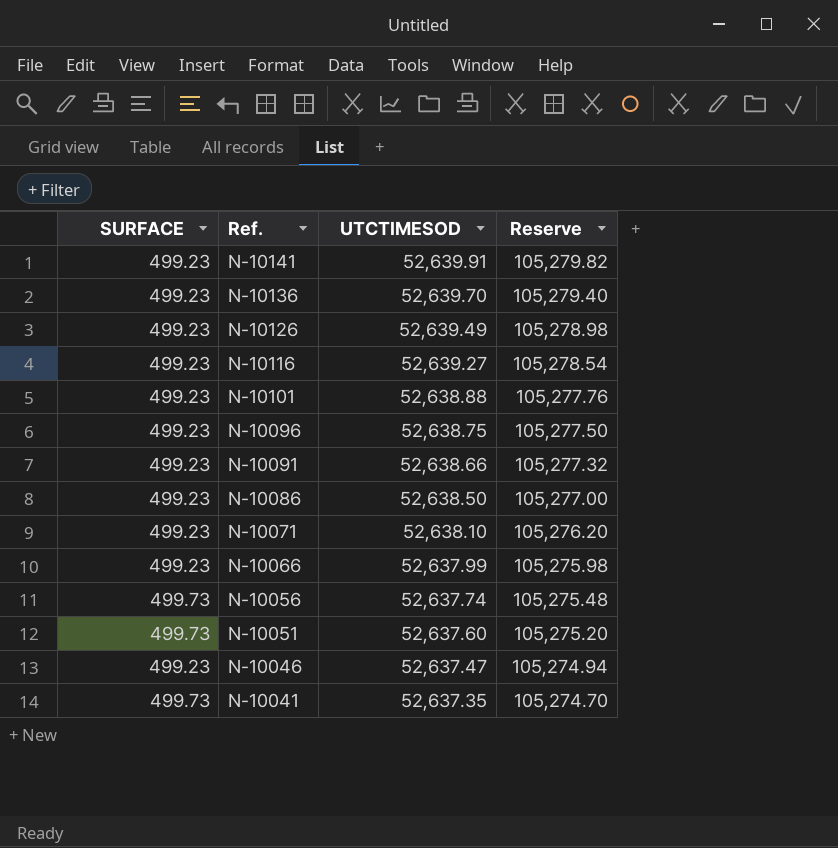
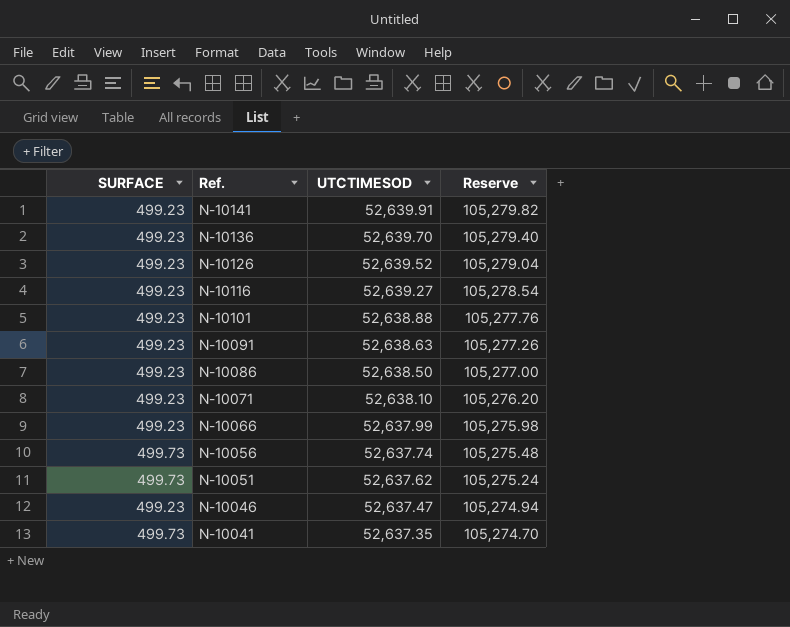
row N-10096: 499.23 | 52,638.75 | 105,277.50 -> none
N-10126 | UTCTIMESOD: 52,639.49 -> 52,639.52
N-10126 | Reserve: 105,278.98 -> 105,279.04
N-10091 | UTCTIMESOD: 52,638.66 -> 52,638.63
N-10091 | Reserve: 105,277.32 -> 105,277.26
N-10051 | UTCTIMESOD: 52,637.60 -> 52,637.62
N-10051 | Reserve: 105,275.20 -> 105,275.24

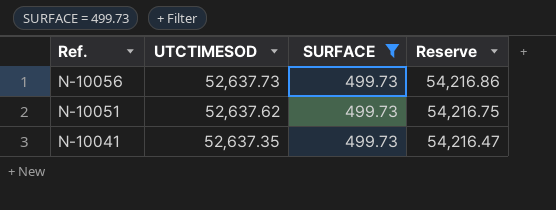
filter: none -> SURFACE = 499.73
column SURFACE | position: 1 -> 3
column Reserve | formula: [UTCTIMESOD] * 2 -> [UTCTIMESOD] * 1.03
N-10056 | UTCTIMESOD: 52,637.74 -> 52,637.73

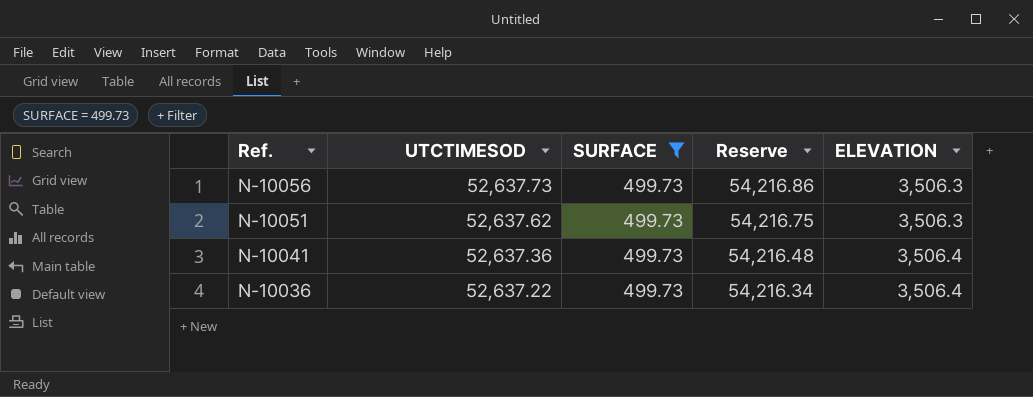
column ELEVATION | position: none -> 5
N-10041 | UTCTIMESOD: 52,637.35 -> 52,637.36
N-10041 | Reserve: 54,216.47 -> 54,216.48
row N-10036: none -> 52,637.22 | 499.73 | 54,216.34 | 3,506.4

